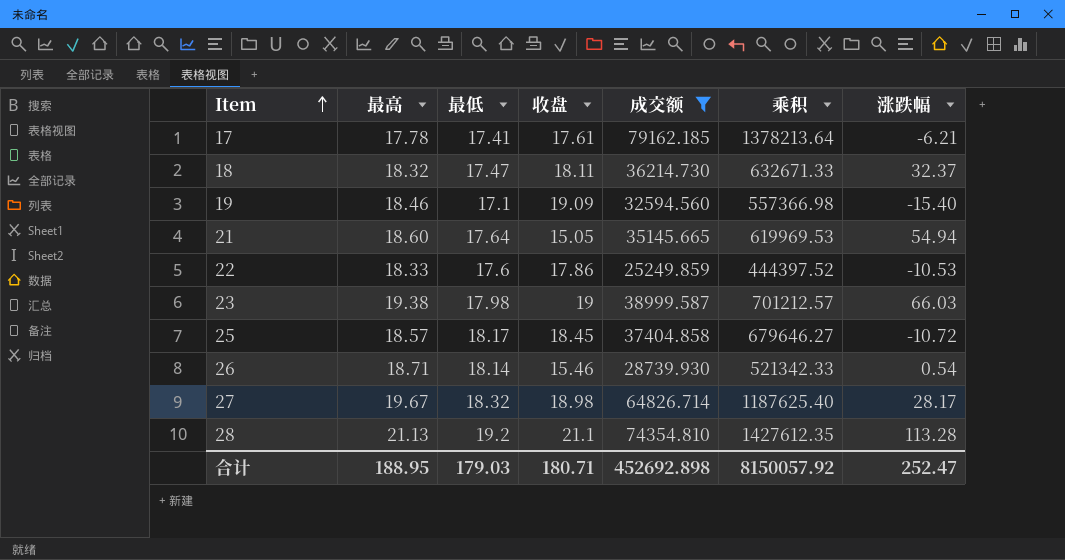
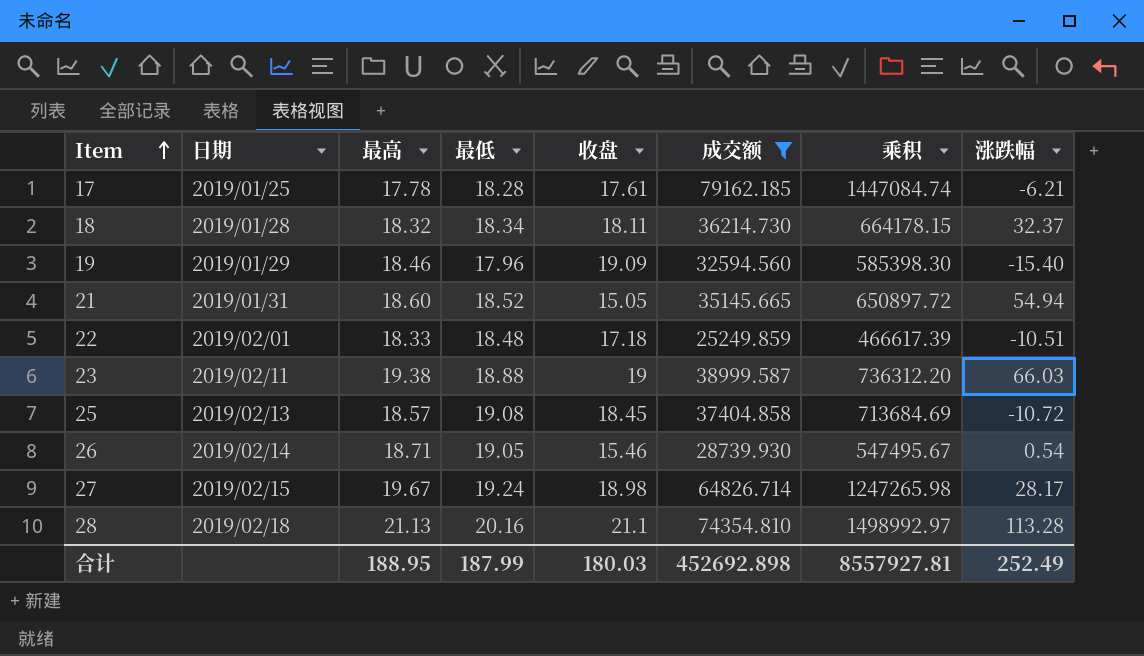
column 日期 | position: none -> 2
17 | 最低: 17.41 -> 18.28
17 | 乘积: 1378213.64 -> 1447084.74
18 | 最低: 17.47 -> 18.34
18 | 乘积: 632671.33 -> 664178.15
19 | 最低: 17.1 -> 17.96
19 | 乘积: 557366.98 -> 585398.30
21 | 最低: 17.64 -> 18.52
21 | 乘积: 619969.53 -> 650897.72
22 | 最低: 17.6 -> 18.48
22 | 收盘: 17.86 -> 17.18
22 | 乘积: 444397.52 -> 466617.39
22 | 涨跌幅: -10.53 -> -10.51
23 | 最低: 17.98 -> 18.88
23 | 乘积: 701212.57 -> 736312.20
25 | 最低: 18.17 -> 19.08
25 | 乘积: 679646.27 -> 713684.69
26 | 最低: 18.14 -> 19.05
26 | 乘积: 521342.33 -> 547495.67
27 | 最低: 18.32 -> 19.24
27 | 乘积: 1187625.40 -> 1247265.98
28 | 最低: 19.2 -> 20.16
28 | 乘积: 1427612.35 -> 1498992.97
合计 | 最低: 179.03 -> 187.99
合计 | 收盘: 180.71 -> 180.03
合计 | 乘积: 8150057.92 -> 8557927.81
合计 | 涨跌幅: 252.47 -> 252.49

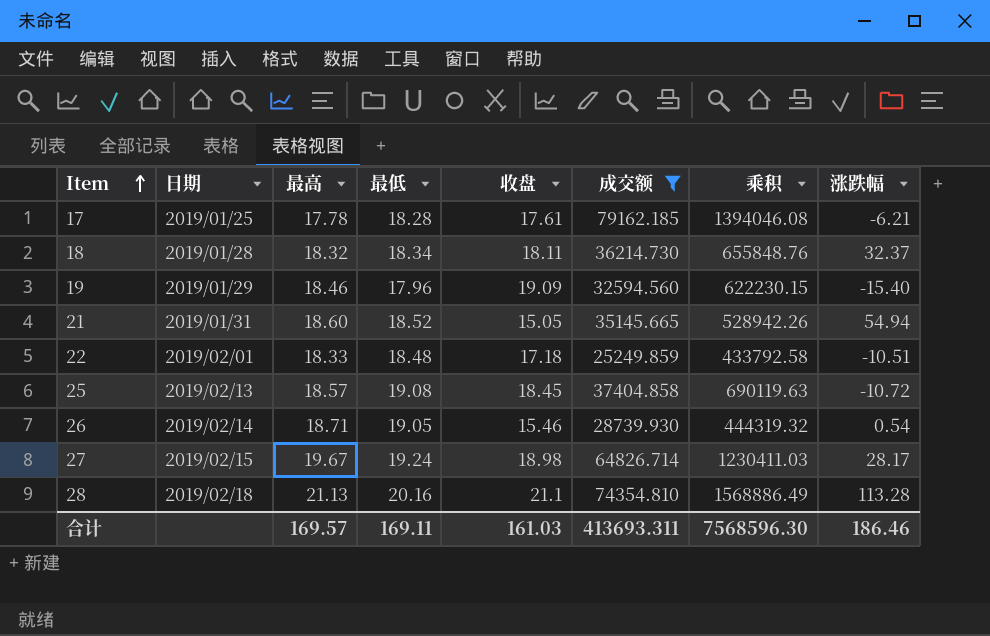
column 乘积 | formula: [最低] * [成交额] -> [收盘] * [成交额]
row 23: 2019/02/11 | 19.38 | 18.88 | 19 | 38999.587 | 736312.20 | 66.03 -> none
合计 | 最高: 188.95 -> 169.57
合计 | 最低: 187.99 -> 169.11
合计 | 收盘: 180.03 -> 161.03
合计 | 成交额: 452692.898 -> 413693.311
合计 | 乘积: 8557927.81 -> 7568596.30
合计 | 涨跌幅: 252.49 -> 186.46

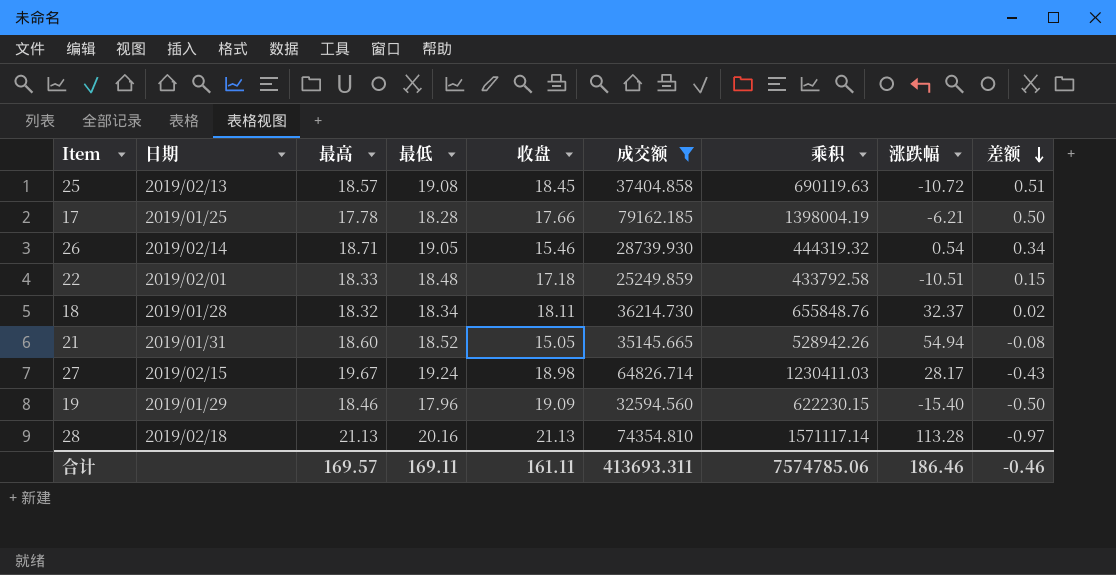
row order: Item ascending -> 差额 descending
column 差额 | formula: none -> [最低] - [最高]
17 | 收盘: 17.61 -> 17.66
17 | 乘积: 1394046.08 -> 1398004.19
28 | 收盘: 21.1 -> 21.13
28 | 乘积: 1568886.49 -> 1571117.14
合计 | 收盘: 161.03 -> 161.11
合计 | 乘积: 7568596.30 -> 7574785.06

